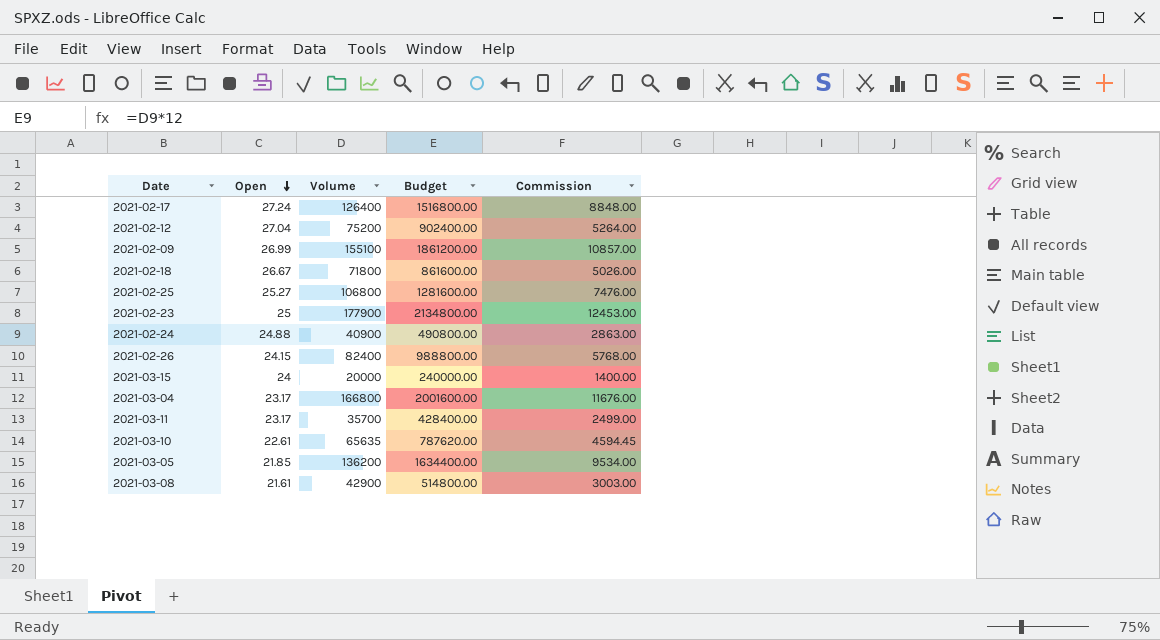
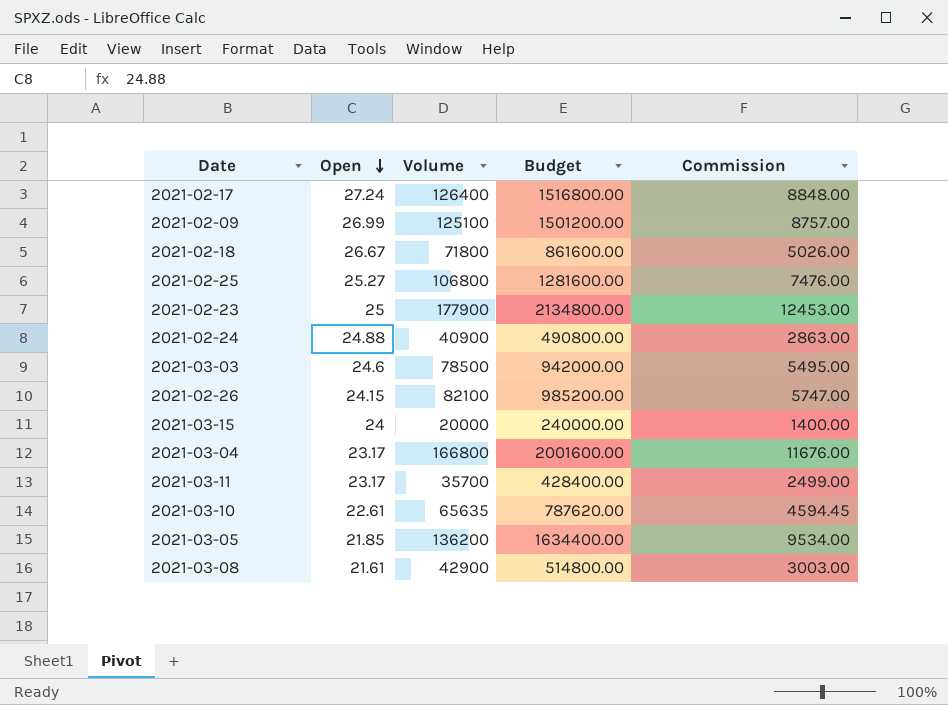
row 2021-02-12: 27.04 | 75200 | 902400.00 | 5264.00 -> none
2021-02-09 | Volume: 155100 -> 125100
2021-02-09 | Budget: 1861200.00 -> 1501200.00
2021-02-09 | Commission: 10857.00 -> 8757.00
row 2021-03-03: none -> 24.6 | 78500 | 942000.00 | 5495.00
2021-02-26 | Volume: 82400 -> 82100
2021-02-26 | Budget: 988800.00 -> 985200.00
2021-02-26 | Commission: 5768.00 -> 5747.00

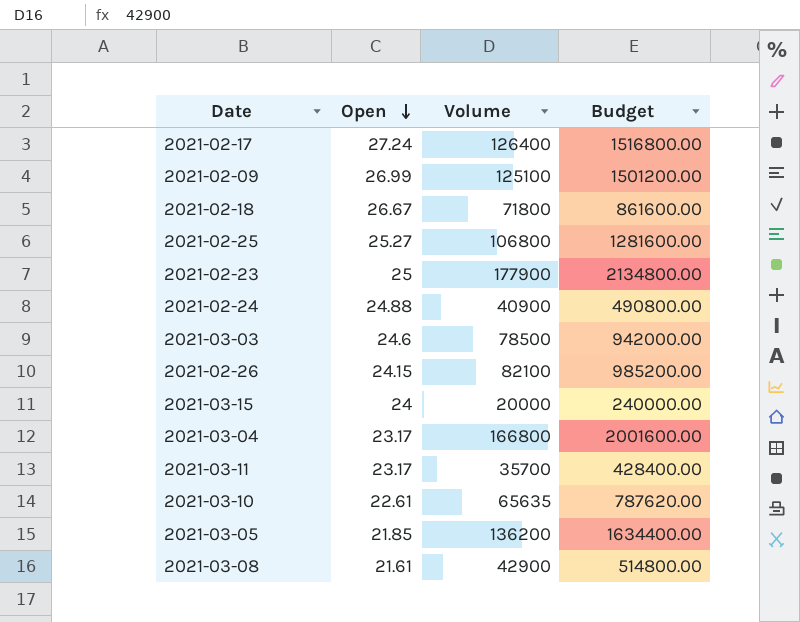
column Commission | formula: [Volume] * 0.07 -> none

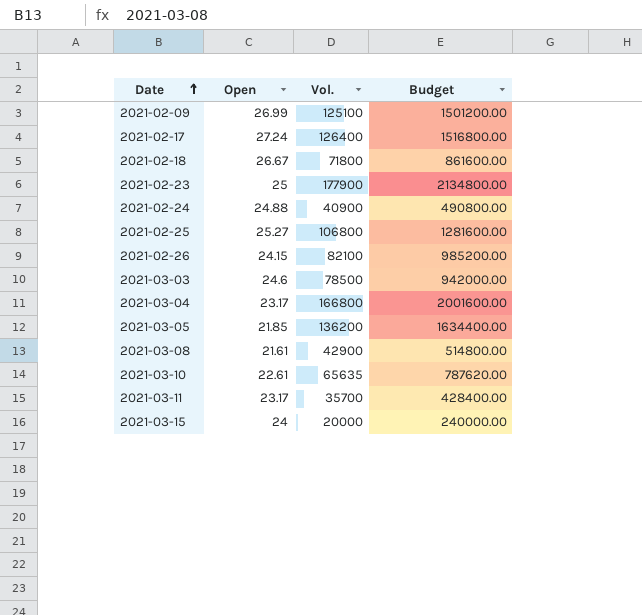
row order: Open descending -> Date ascending
column name: Volume -> Vol.

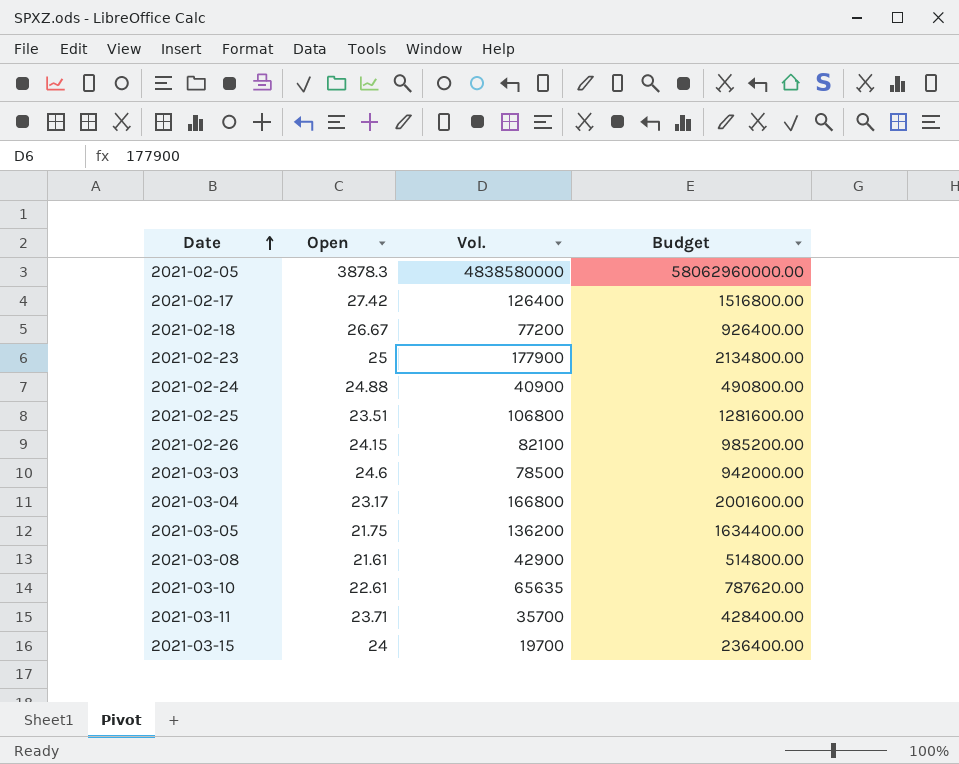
row 2021-02-09: 26.99 | 125100 | 1501200.00 -> none
row 2021-02-05: none -> 3878.3 | 4838580000 | 58062960000.00
2021-02-17 | Open: 27.24 -> 27.42
2021-02-18 | Vol.: 71800 -> 77200
2021-02-18 | Budget: 861600.00 -> 926400.00
2021-02-25 | Open: 25.27 -> 23.51
2021-03-05 | Open: 21.85 -> 21.75
2021-03-11 | Open: 23.17 -> 23.71
2021-03-15 | Vol.: 20000 -> 19700
2021-03-15 | Budget: 240000.00 -> 236400.00

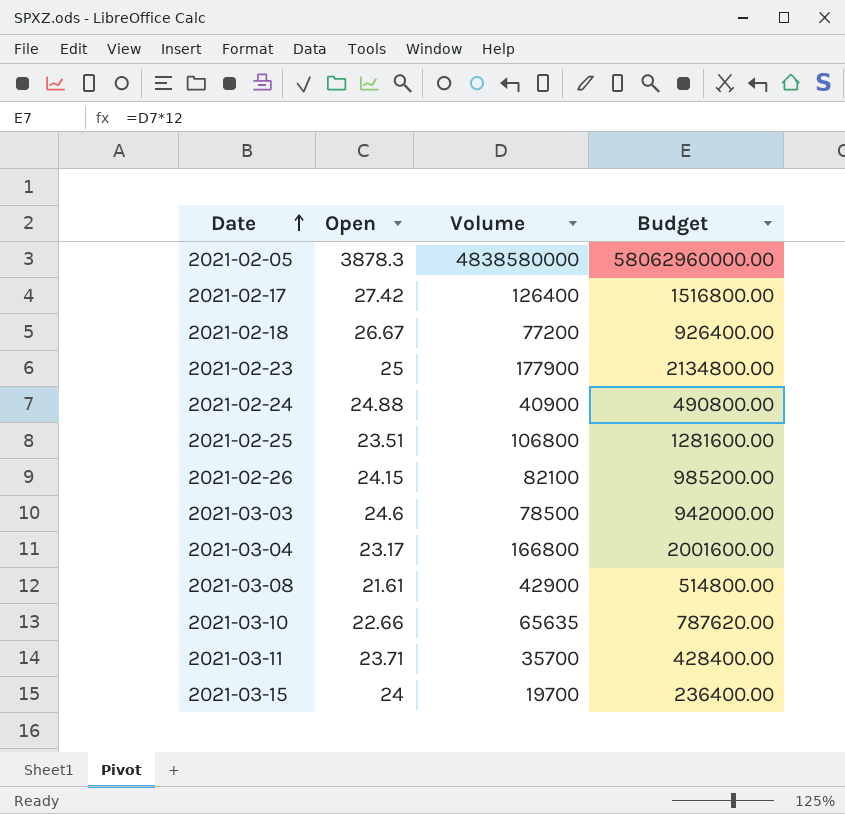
column name: Vol. -> Volume
row 2021-03-05: 21.75 | 136200 | 1634400.00 -> none
2021-03-10 | Open: 22.61 -> 22.66

